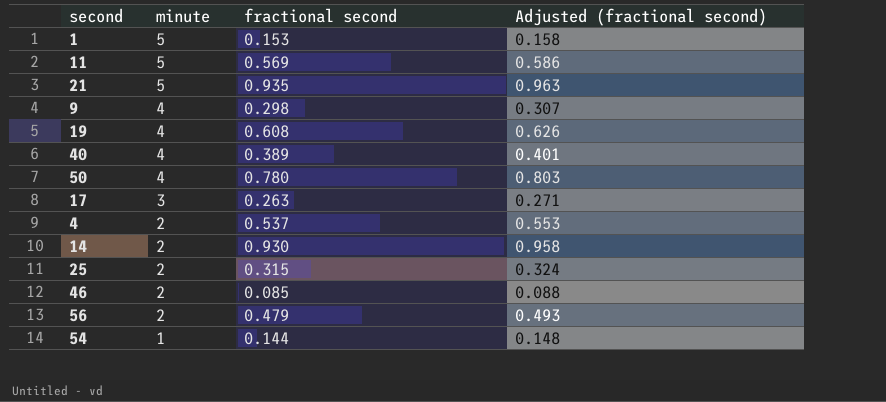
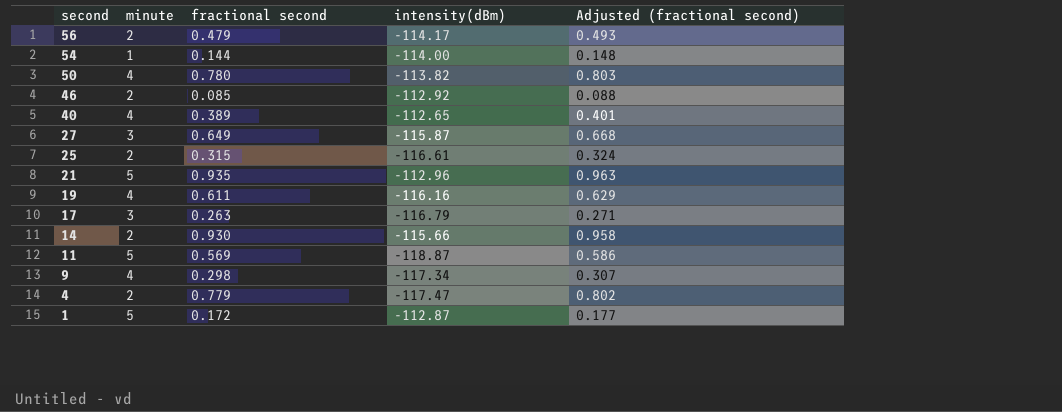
row order: minute descending -> second descending
column intensity(dBm) | position: none -> 4
row 27: none -> 3 | 0.649 | -115.87 | 0.668
19 | fractional second: 0.608 -> 0.611
19 | Adjusted (fractional second): 0.626 -> 0.629
4 | fractional second: 0.537 -> 0.779
4 | Adjusted (fractional second): 0.553 -> 0.802
1 | fractional second: 0.153 -> 0.172
1 | Adjusted (fractional second): 0.158 -> 0.177

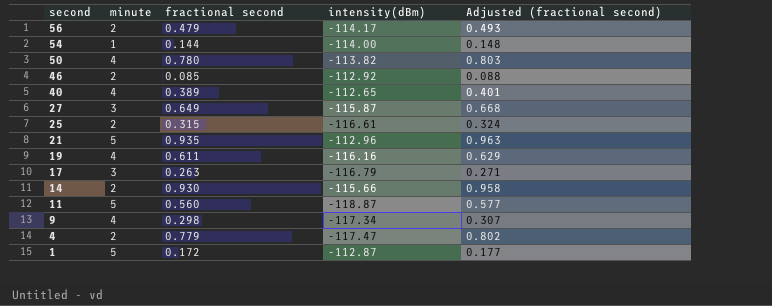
11 | fractional second: 0.569 -> 0.560
11 | Adjusted (fractional second): 0.586 -> 0.577

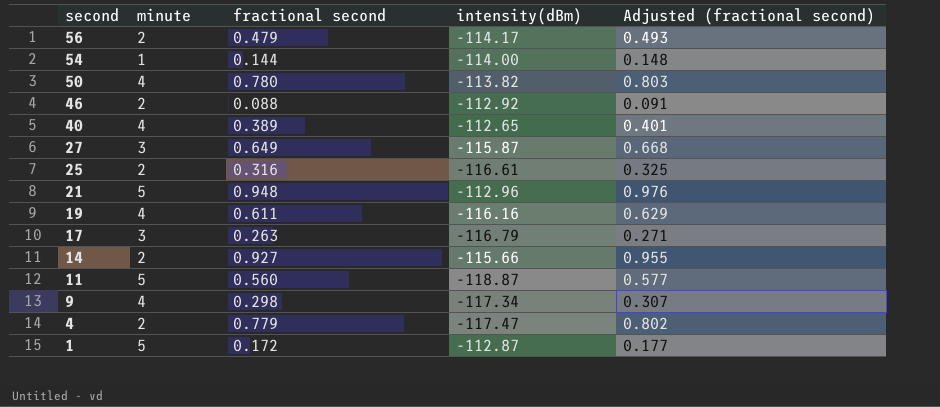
46 | fractional second: 0.085 -> 0.088
46 | Adjusted (fractional second): 0.088 -> 0.091
25 | fractional second: 0.315 -> 0.316
25 | Adjusted (fractional second): 0.324 -> 0.325
21 | fractional second: 0.935 -> 0.948
21 | Adjusted (fractional second): 0.963 -> 0.976
14 | fractional second: 0.930 -> 0.927
14 | Adjusted (fractional second): 0.958 -> 0.955

